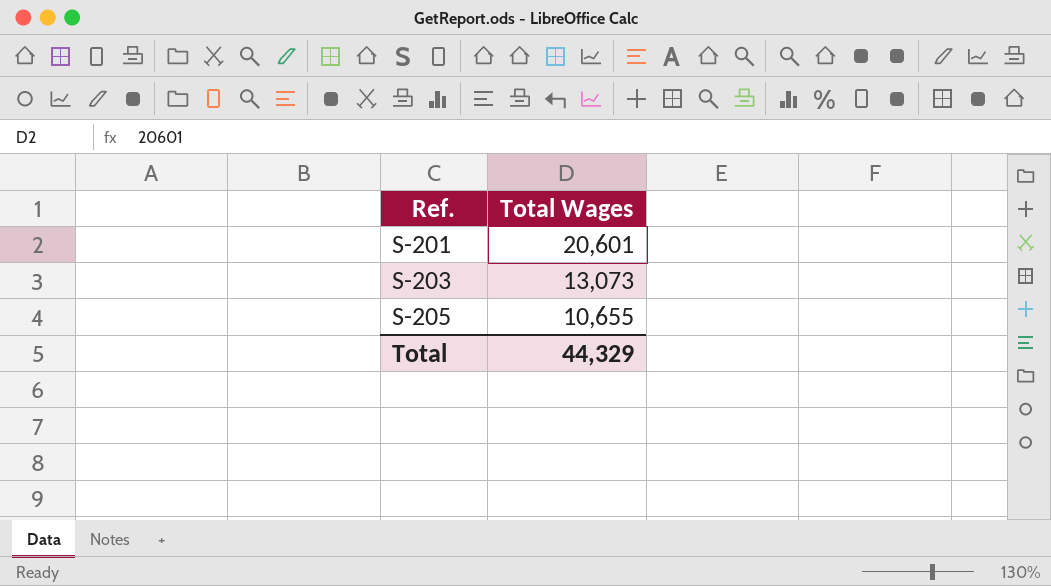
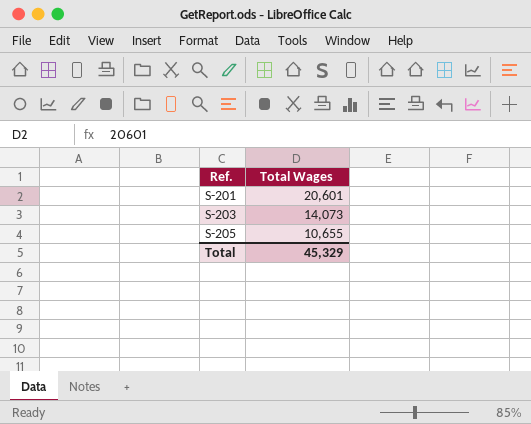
S-203 | Total Wages: 13,073 -> 14,073
Total | Total Wages: 44,329 -> 45,329

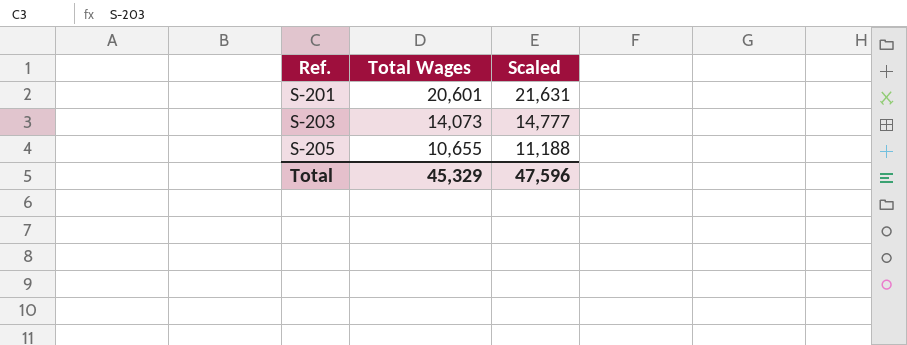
column Scaled | formula: none -> [Total Wages] * 1.05

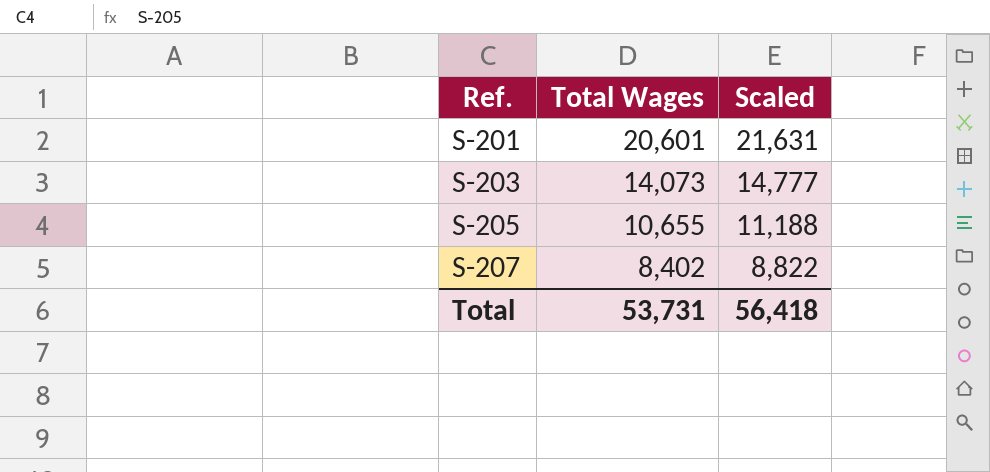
row S-207: none -> 8,402 | 8,822
Total | Total Wages: 45,329 -> 53,731
Total | Scaled: 47,596 -> 56,418

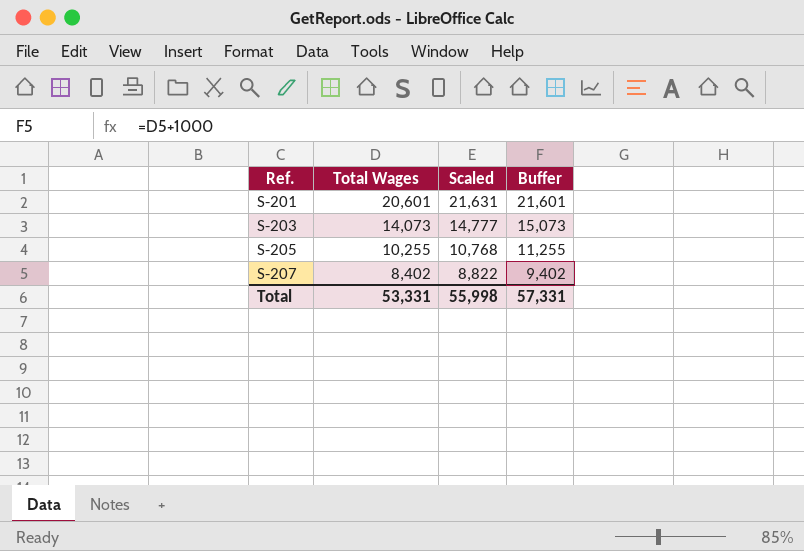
column Buffer | formula: none -> [Total Wages] + 1000
S-205 | Total Wages: 10,655 -> 10,255
S-205 | Scaled: 11,188 -> 10,768
Total | Total Wages: 53,731 -> 53,331
Total | Scaled: 56,418 -> 55,998

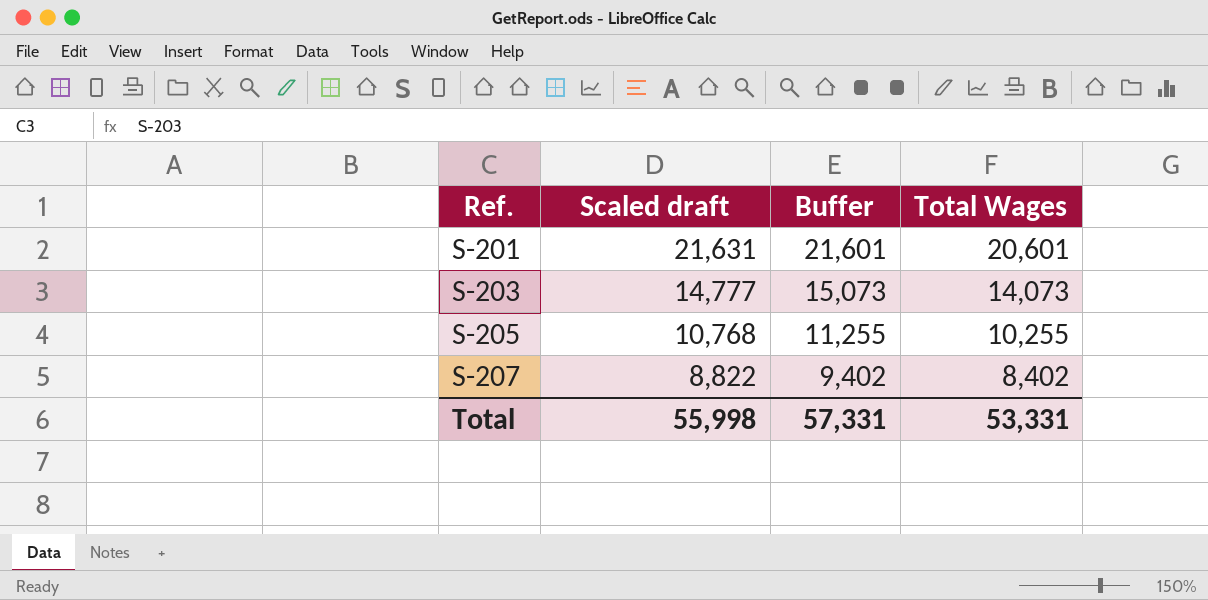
column name: Scaled -> Scaled draft
column Total Wages | position: 2 -> 4

